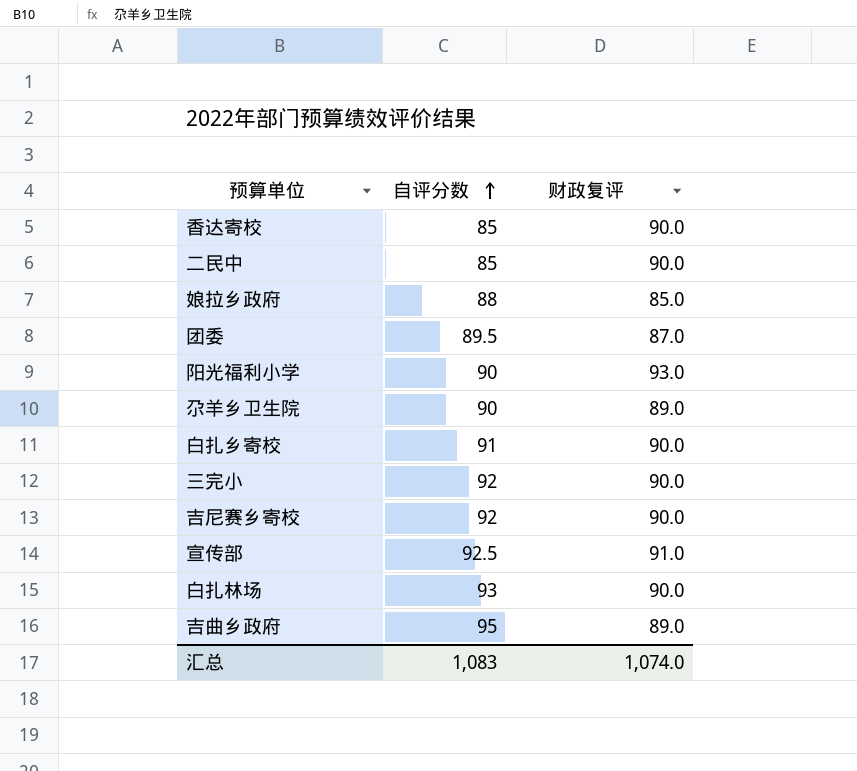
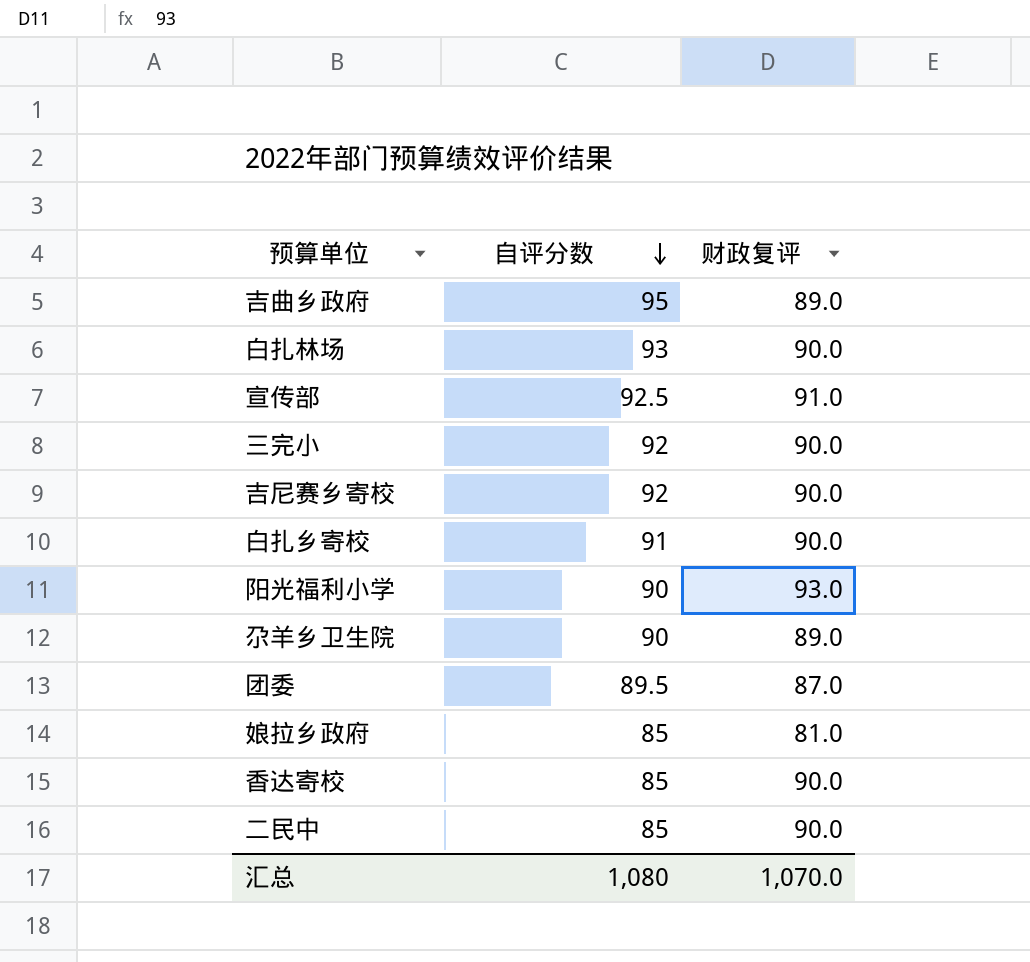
row order: 自评分数 ascending -> 自评分数 descending
娘拉乡政府 | 自评分数: 88 -> 85
娘拉乡政府 | 财政复评: 85.0 -> 81.0
汇总 | 自评分数: 1,083 -> 1,080
汇总 | 财政复评: 1,074.0 -> 1,070.0

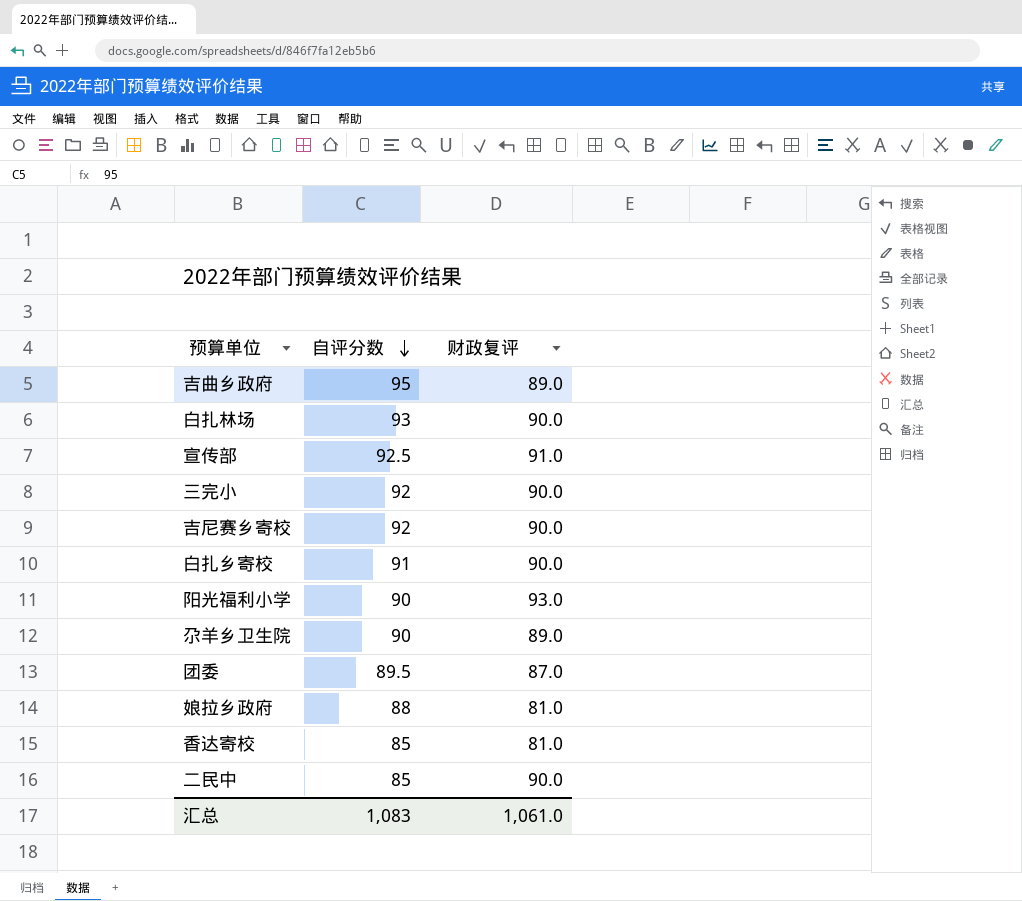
娘拉乡政府 | 自评分数: 85 -> 88
香达寄校 | 财政复评: 90.0 -> 81.0
汇总 | 自评分数: 1,080 -> 1,083
汇总 | 财政复评: 1,070.0 -> 1,061.0

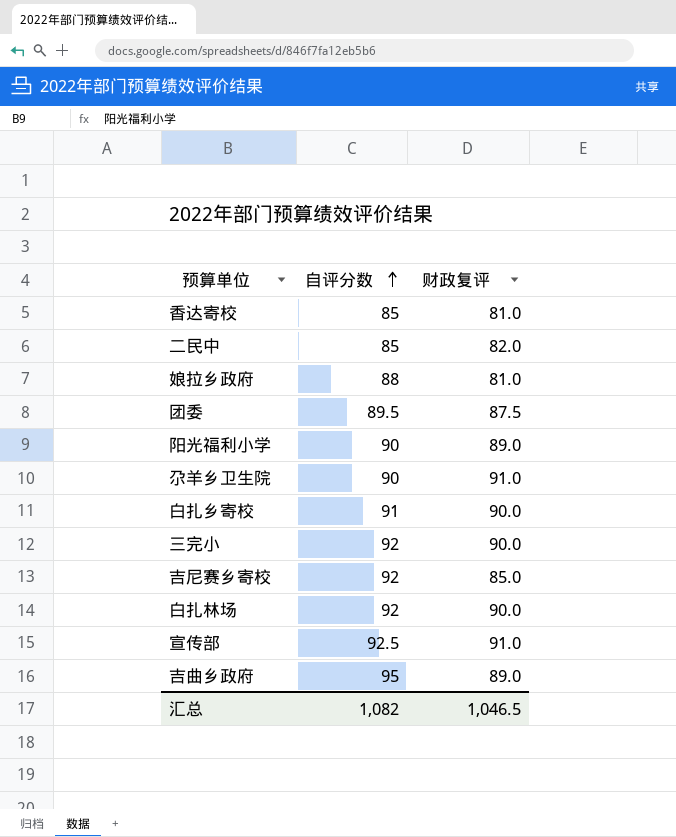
row order: 自评分数 descending -> 自评分数 ascending
二民中 | 财政复评: 90.0 -> 82.0
团委 | 财政复评: 87.0 -> 87.5
阳光福利小学 | 财政复评: 93.0 -> 89.0
尕羊乡卫生院 | 财政复评: 89.0 -> 91.0
吉尼赛乡寄校 | 财政复评: 90.0 -> 85.0
白扎林场 | 自评分数: 93 -> 92
汇总 | 自评分数: 1,083 -> 1,082
汇总 | 财政复评: 1,061.0 -> 1,046.5

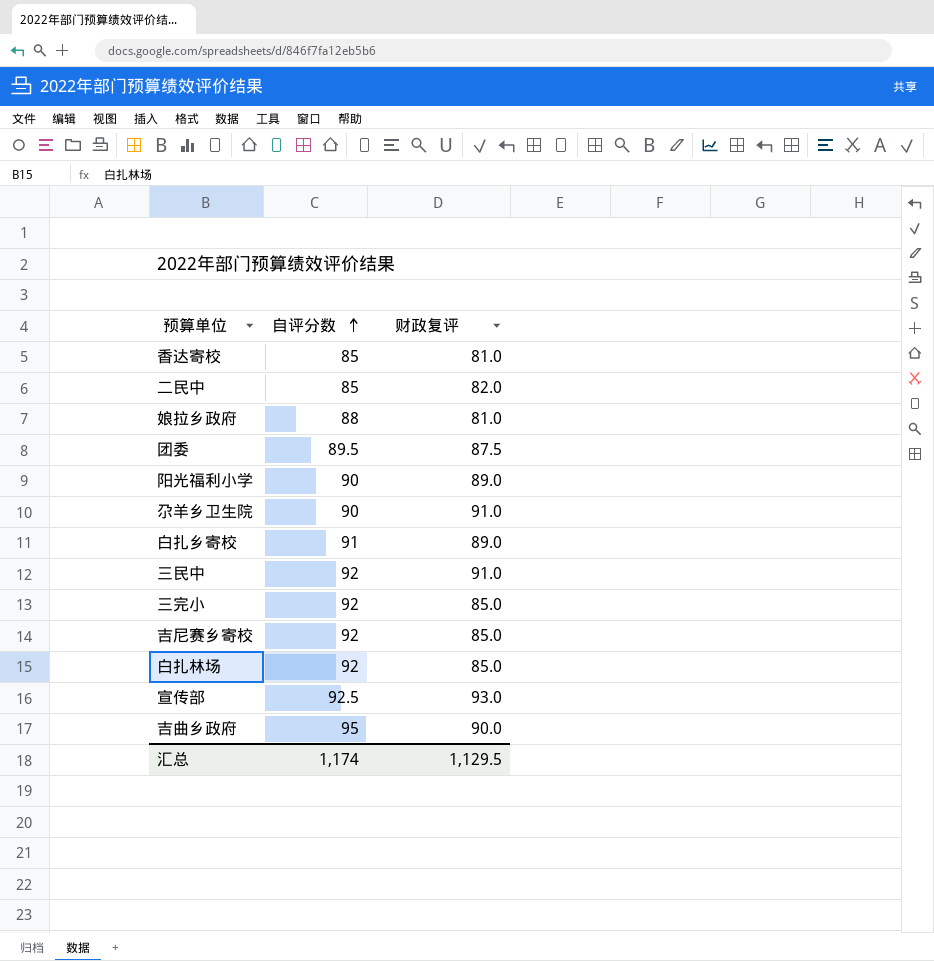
白扎乡寄校 | 财政复评: 90.0 -> 89.0
row 三民中: none -> 92 | 91.0
三完小 | 财政复评: 90.0 -> 85.0
白扎林场 | 财政复评: 90.0 -> 85.0
宣传部 | 财政复评: 91.0 -> 93.0
吉曲乡政府 | 财政复评: 89.0 -> 90.0
汇总 | 自评分数: 1,082 -> 1,174
汇总 | 财政复评: 1,046.5 -> 1,129.5

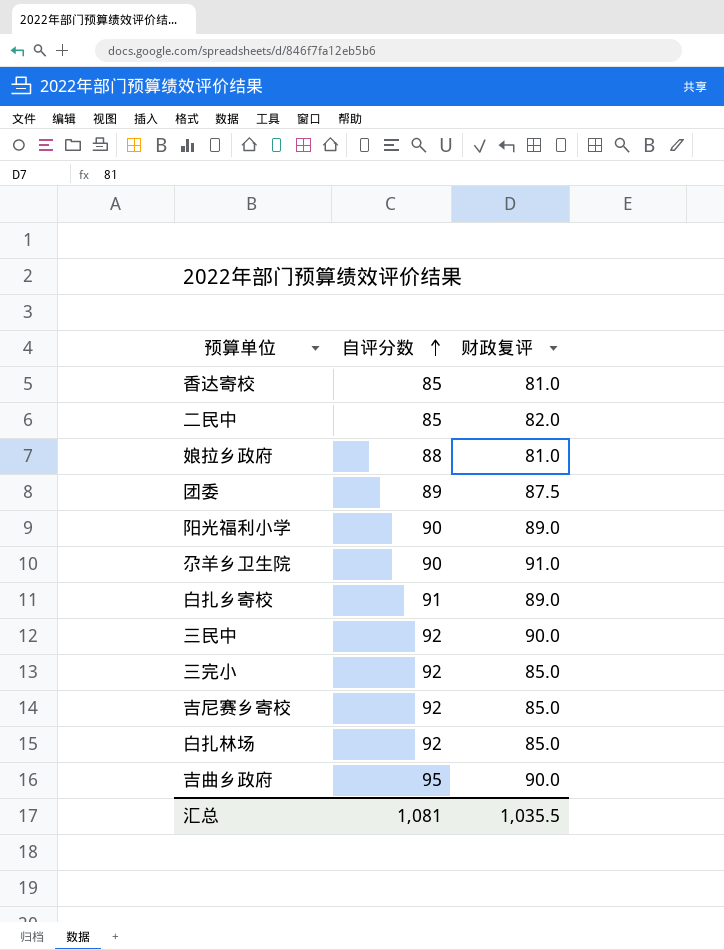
row 宣传部: 92.5 | 93.0 -> none
团委 | 自评分数: 89.5 -> 89
三民中 | 财政复评: 91.0 -> 90.0
汇总 | 自评分数: 1,174 -> 1,081
汇总 | 财政复评: 1,129.5 -> 1,035.5

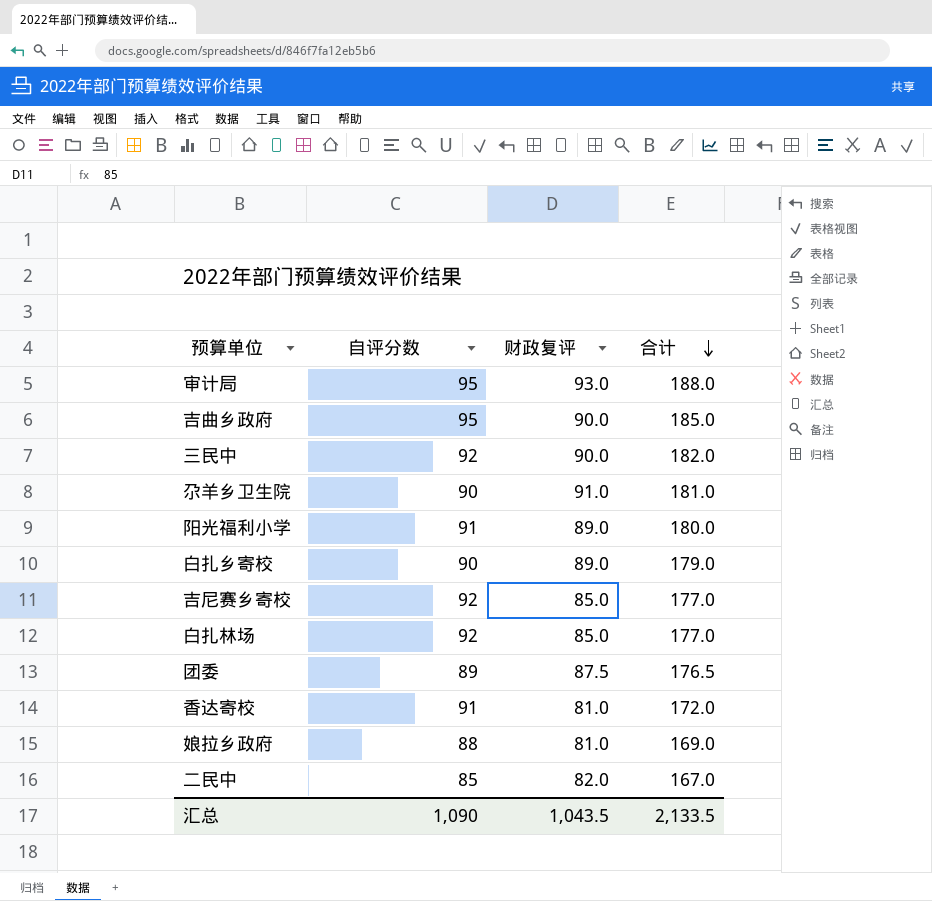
row order: 自评分数 ascending -> 合计 descending
column 合计 | formula: none -> [自评分数] + [财政复评]
row 三完小: 92 | 85.0 -> none
row 审计局: none -> 95 | 93.0 | 188.0
阳光福利小学 | 自评分数: 90 -> 91
白扎乡寄校 | 自评分数: 91 -> 90
香达寄校 | 自评分数: 85 -> 91
汇总 | 自评分数: 1,081 -> 1,090
汇总 | 财政复评: 1,035.5 -> 1,043.5

